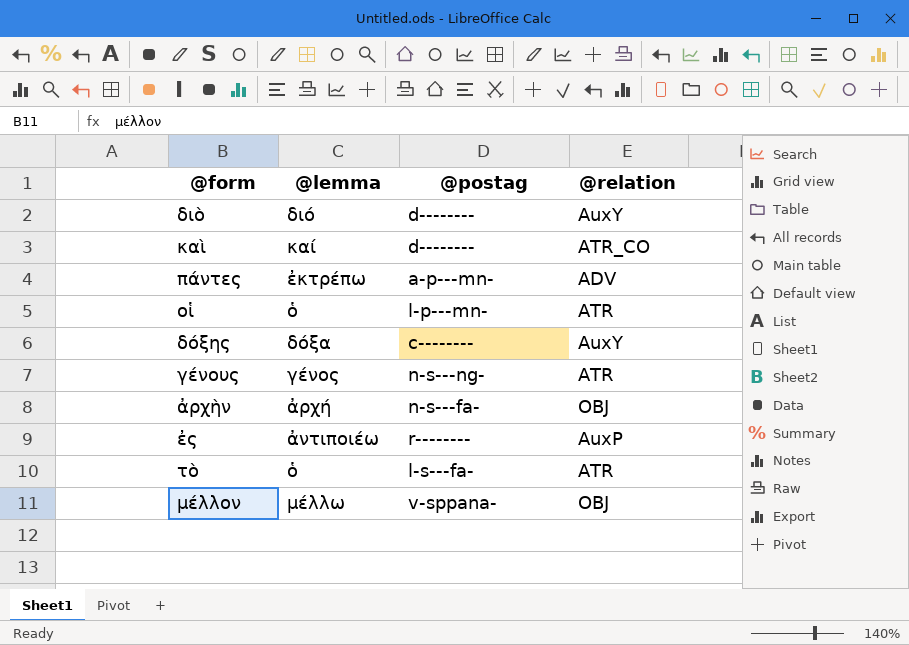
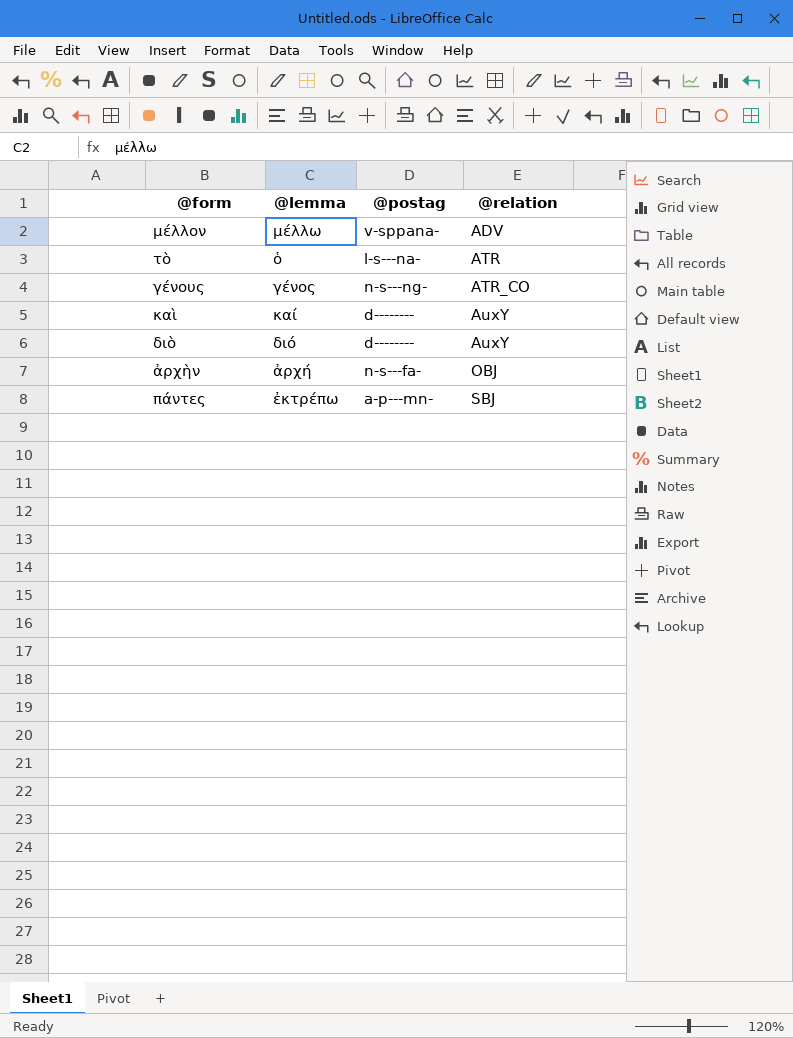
row order: none -> @relation ascending
row οἱ: ὁ | l-p---mn- | ATR -> none
row δόξης: δόξα | c-------- | AuxY -> none
row ἐς: ἀντιποιέω | r-------- | AuxP -> none
μέλλον | @relation: OBJ -> ADV
τὸ | @postag: l-s---fa- -> l-s---na-
γένους | @relation: ATR -> ATR_CO
καὶ | @relation: ATR_CO -> AuxY
πάντες | @relation: ADV -> SBJ

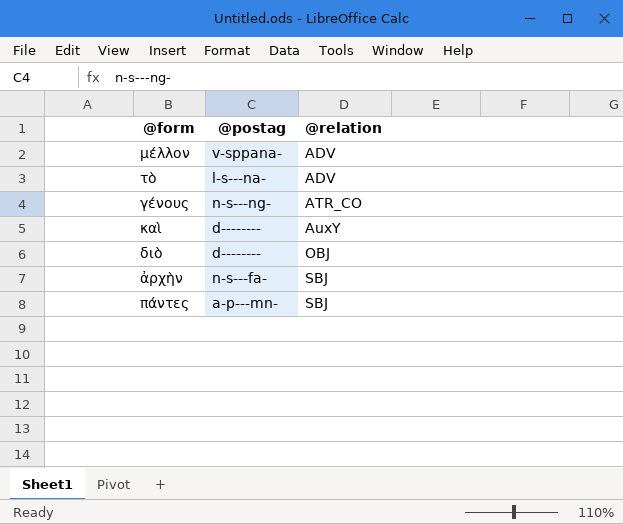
column @lemma | position: 2 -> none
τὸ | @relation: ATR -> ADV
διὸ | @relation: AuxY -> OBJ
ἀρχὴν | @relation: OBJ -> SBJ

